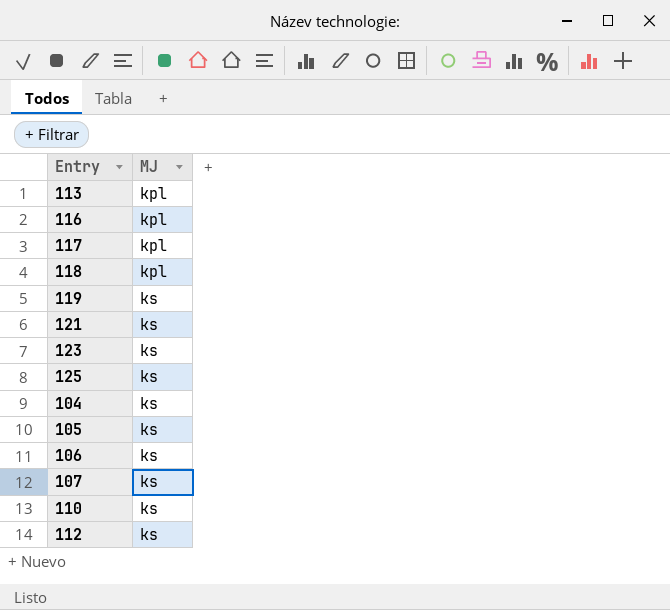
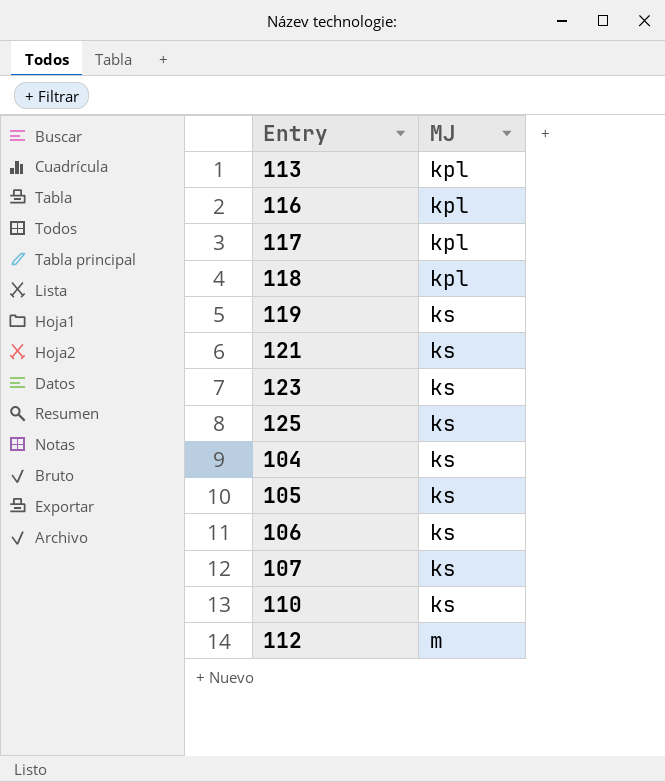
112 | MJ: ks -> m

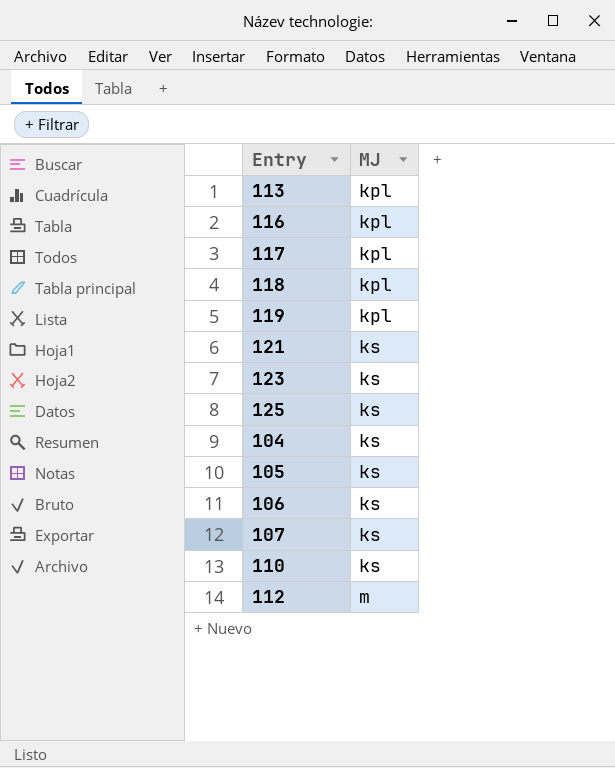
119 | MJ: ks -> kpl

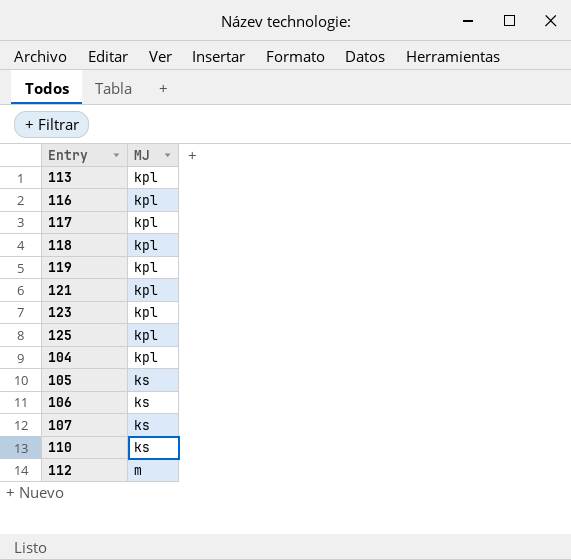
121 | MJ: ks -> kpl
123 | MJ: ks -> kpl
125 | MJ: ks -> kpl
104 | MJ: ks -> kpl

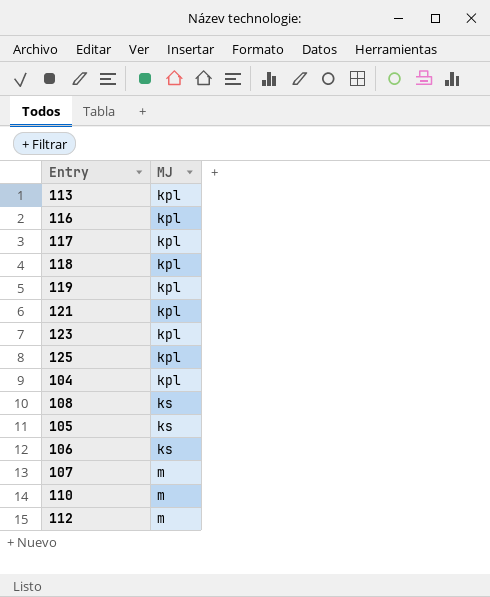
row 108: none -> ks
107 | MJ: ks -> m
110 | MJ: ks -> m

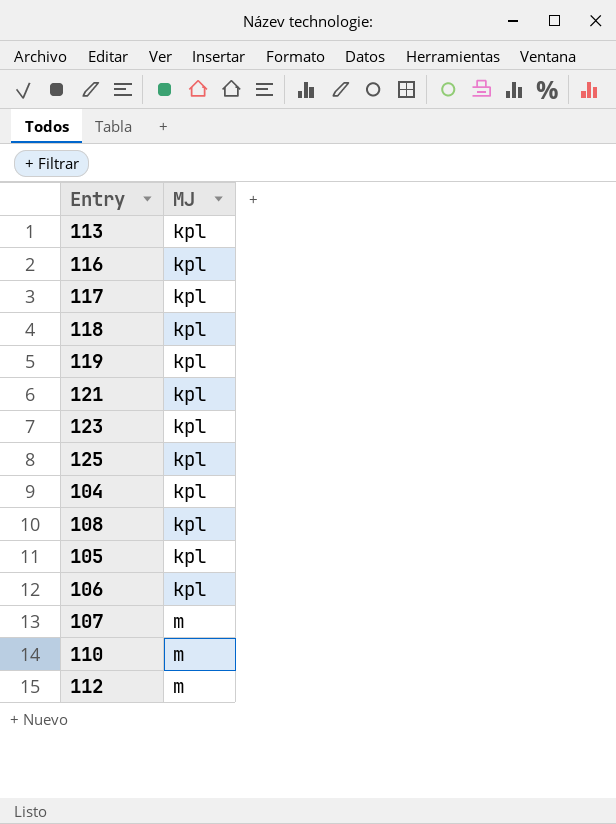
108 | MJ: ks -> kpl
105 | MJ: ks -> kpl
106 | MJ: ks -> kpl

